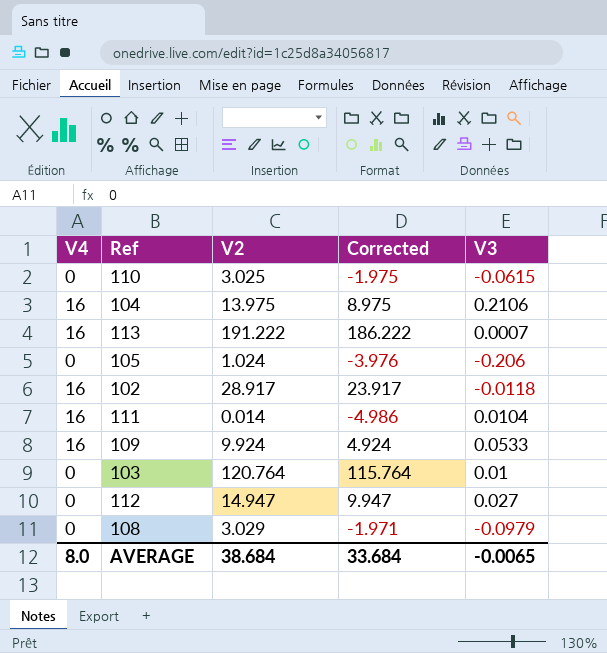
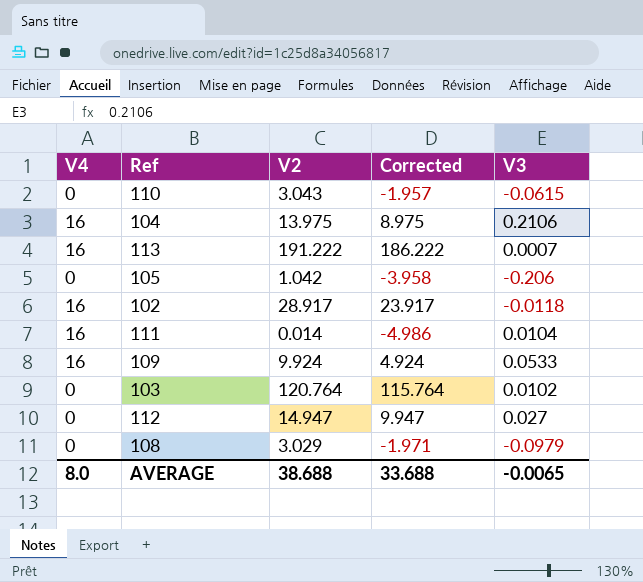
110 | V2: 3.025 -> 3.043
110 | Corrected: -1.975 -> -1.957
105 | V2: 1.024 -> 1.042
105 | Corrected: -3.976 -> -3.958
103 | V3: 0.01 -> 0.0102
AVERAGE | V2: 38.684 -> 38.688
AVERAGE | Corrected: 33.684 -> 33.688

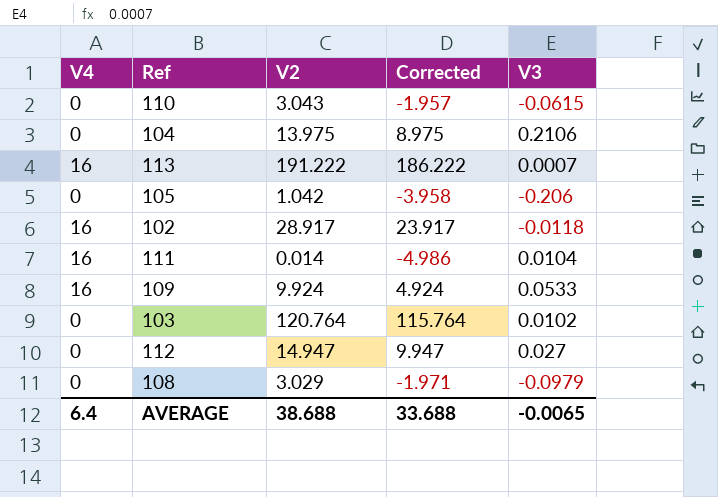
104 | V4: 16 -> 0
AVERAGE | V4: 8.0 -> 6.4

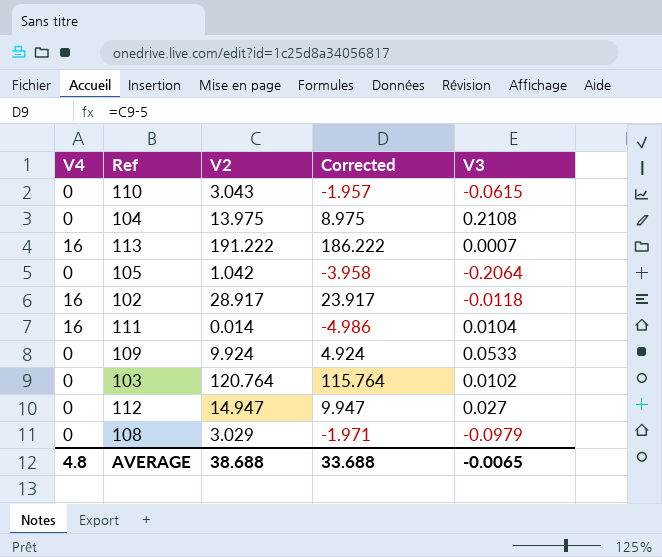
104 | V3: 0.2106 -> 0.2108
105 | V3: -0.206 -> -0.2064
109 | V4: 16 -> 0
AVERAGE | V4: 6.4 -> 4.8

